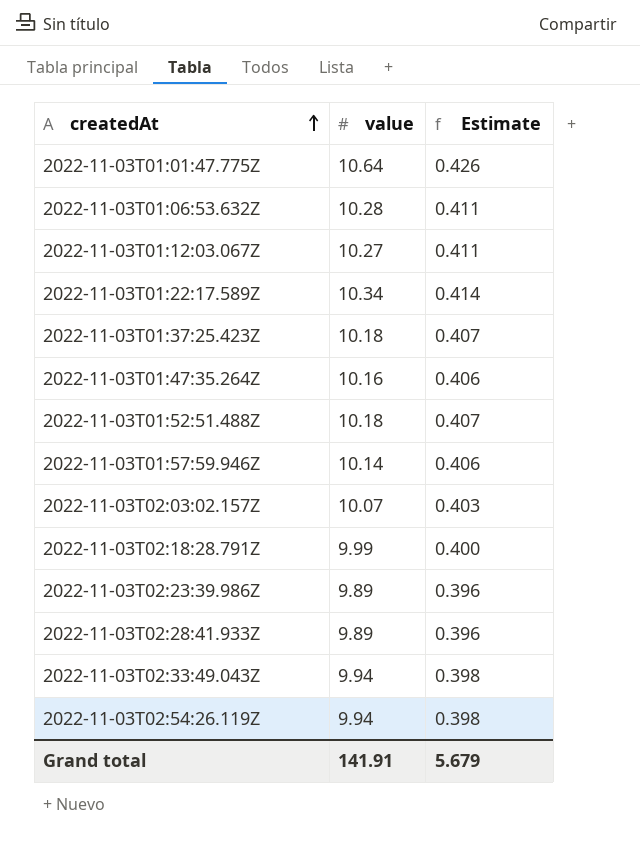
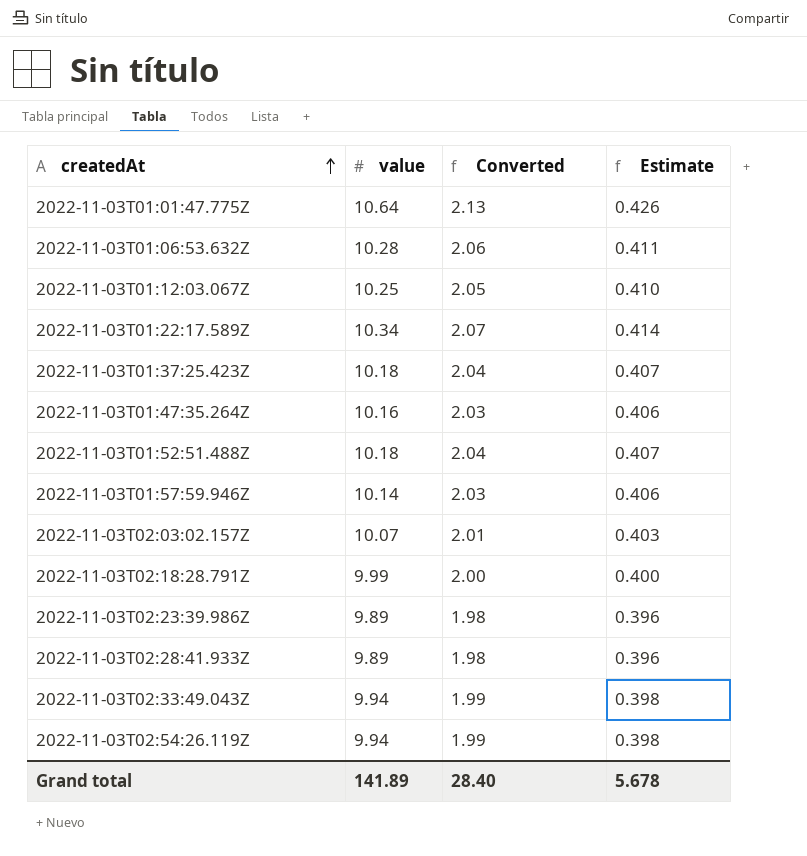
column Converted | formula: none -> [value] * 0.2
2022-11-03T01:12:03.067Z | value: 10.27 -> 10.25
2022-11-03T01:12:03.067Z | Estimate: 0.411 -> 0.410
Grand total | value: 141.91 -> 141.89
Grand total | Estimate: 5.679 -> 5.678

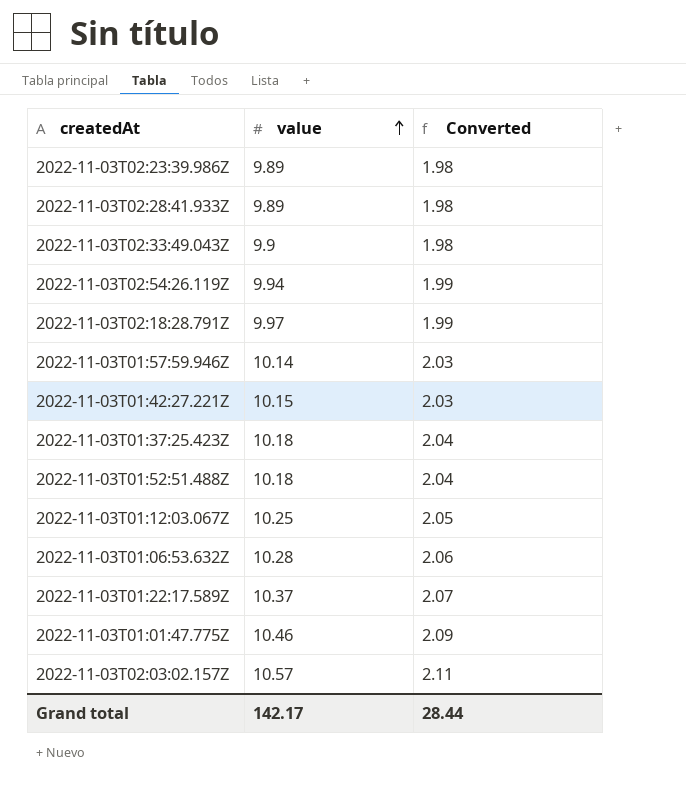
row order: createdAt ascending -> value ascending
column Estimate | formula: [value] * 0.04 -> none
row 2022-11-03T01:47:35.264Z: 10.16 | 2.03 | 0.406 -> none
2022-11-03T02:33:49.043Z | value: 9.94 -> 9.9
2022-11-03T02:33:49.043Z | Converted: 1.99 -> 1.98
2022-11-03T02:18:28.791Z | value: 9.99 -> 9.97
2022-11-03T02:18:28.791Z | Converted: 2.00 -> 1.99
row 2022-11-03T01:42:27.221Z: none -> 10.15 | 2.03
2022-11-03T01:22:17.589Z | value: 10.34 -> 10.37
2022-11-03T01:01:47.775Z | value: 10.64 -> 10.46
2022-11-03T01:01:47.775Z | Converted: 2.13 -> 2.09
2022-11-03T02:03:02.157Z | value: 10.07 -> 10.57
2022-11-03T02:03:02.157Z | Converted: 2.01 -> 2.11
Grand total | value: 141.89 -> 142.17
Grand total | Converted: 28.40 -> 28.44

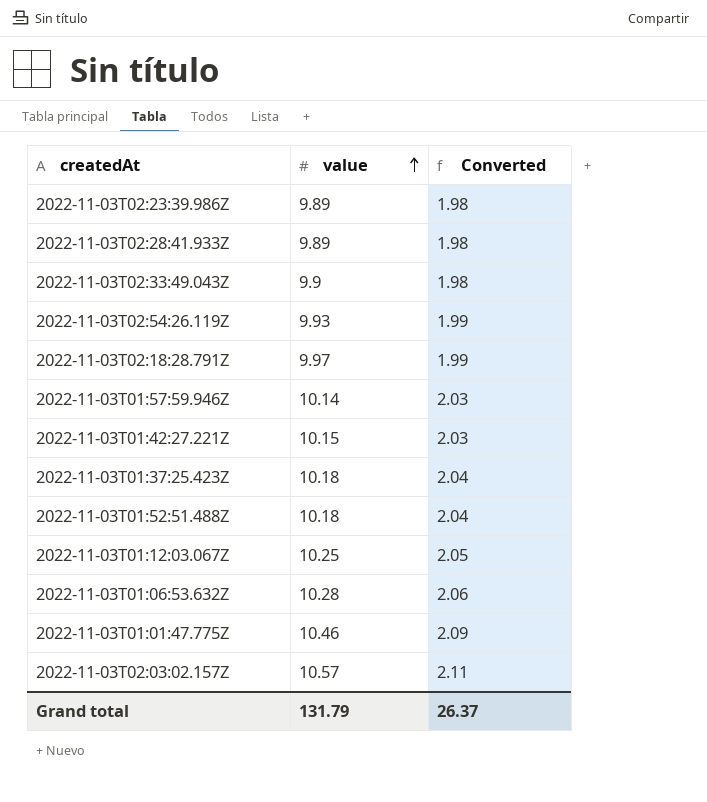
row 2022-11-03T01:22:17.589Z: 10.37 | 2.07 -> none
2022-11-03T02:54:26.119Z | value: 9.94 -> 9.93
Grand total | value: 142.17 -> 131.79
Grand total | Converted: 28.44 -> 26.37

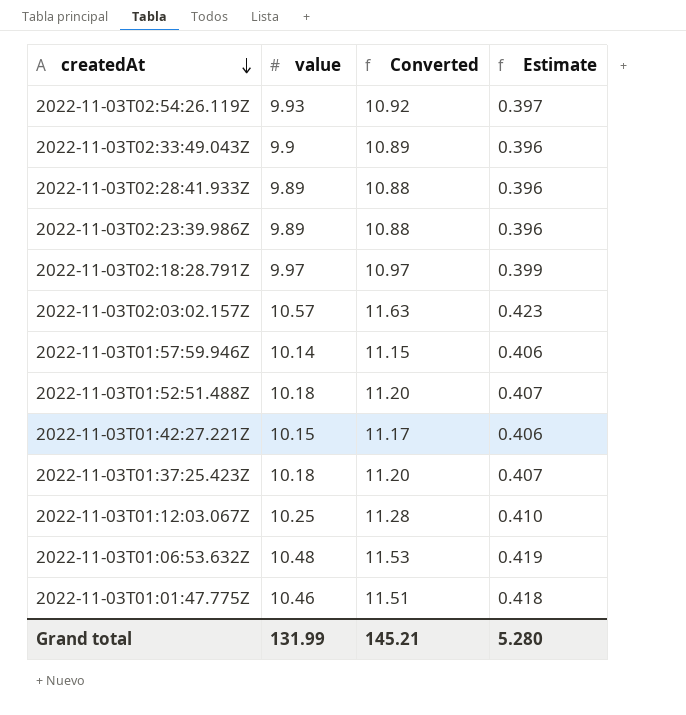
row order: value ascending -> createdAt descending
column Converted | formula: [value] * 0.2 -> [value] * 1.1
column Estimate | formula: none -> [value] * 0.04
2022-11-03T01:06:53.632Z | value: 10.28 -> 10.48
Grand total | value: 131.79 -> 131.99
Grand total | Converted: 26.37 -> 145.21

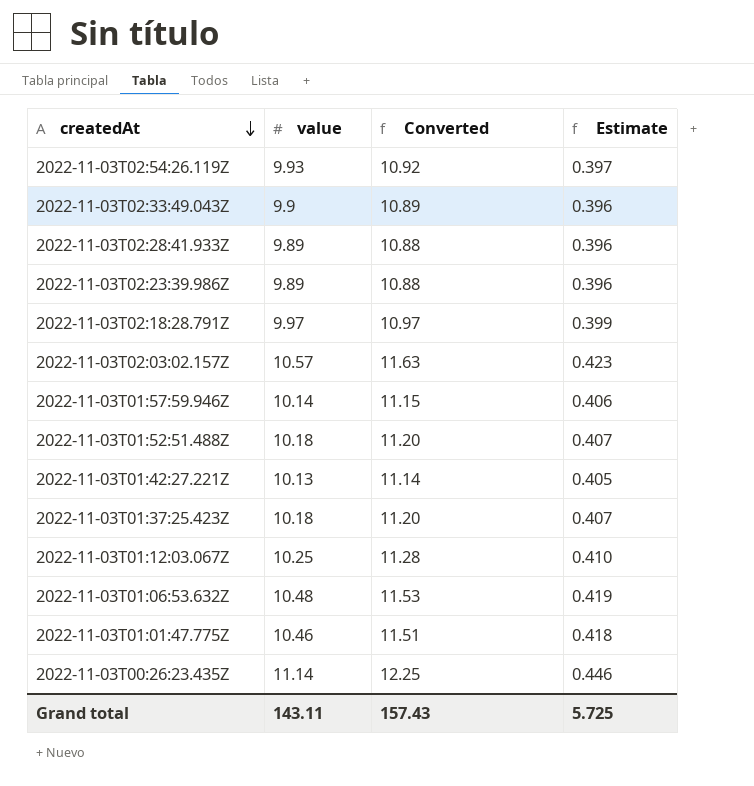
2022-11-03T01:42:27.221Z | value: 10.15 -> 10.13
2022-11-03T01:42:27.221Z | Converted: 11.17 -> 11.14
2022-11-03T01:42:27.221Z | Estimate: 0.406 -> 0.405
row 2022-11-03T00:26:23.435Z: none -> 11.14 | 12.25 | 0.446
Grand total | value: 131.99 -> 143.11
Grand total | Converted: 145.21 -> 157.43
Grand total | Estimate: 5.280 -> 5.725

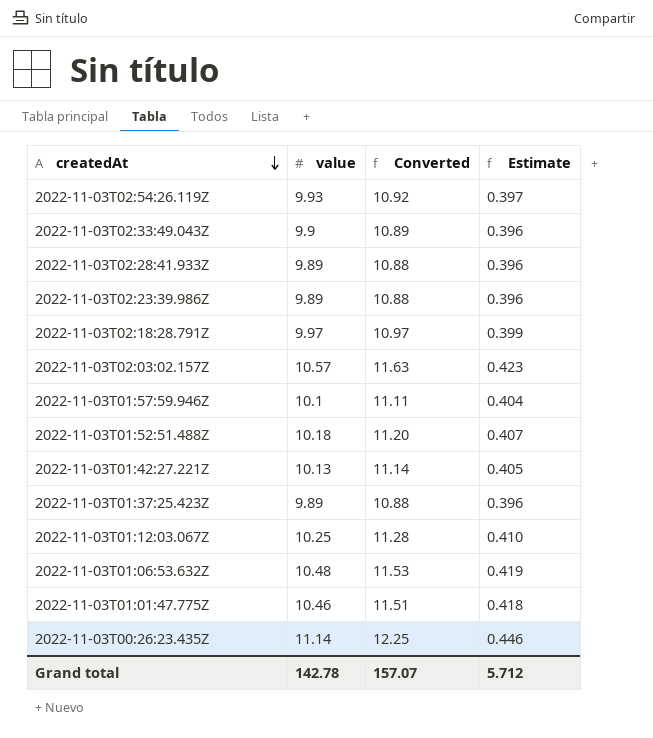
2022-11-03T01:57:59.946Z | value: 10.14 -> 10.1
2022-11-03T01:57:59.946Z | Converted: 11.15 -> 11.11
2022-11-03T01:57:59.946Z | Estimate: 0.406 -> 0.404
2022-11-03T01:37:25.423Z | value: 10.18 -> 9.89
2022-11-03T01:37:25.423Z | Converted: 11.20 -> 10.88
2022-11-03T01:37:25.423Z | Estimate: 0.407 -> 0.396
Grand total | value: 143.11 -> 142.78
Grand total | Converted: 157.43 -> 157.07
Grand total | Estimate: 5.725 -> 5.712

